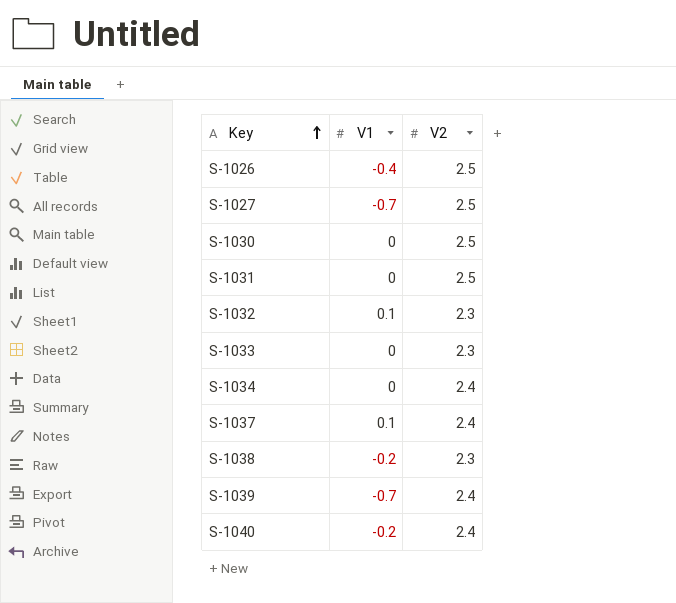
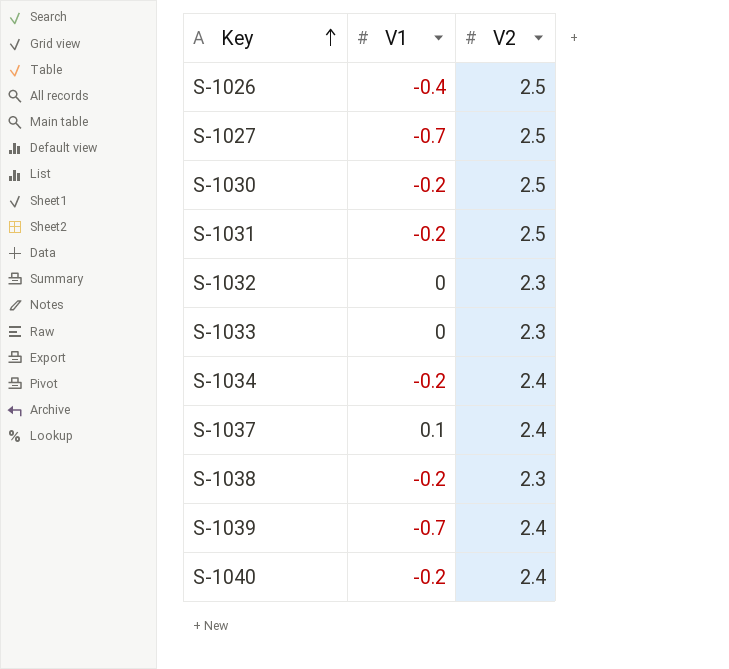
S-1030 | V1: 0 -> -0.2
S-1031 | V1: 0 -> -0.2
S-1032 | V1: 0.1 -> 0
S-1034 | V1: 0 -> -0.2

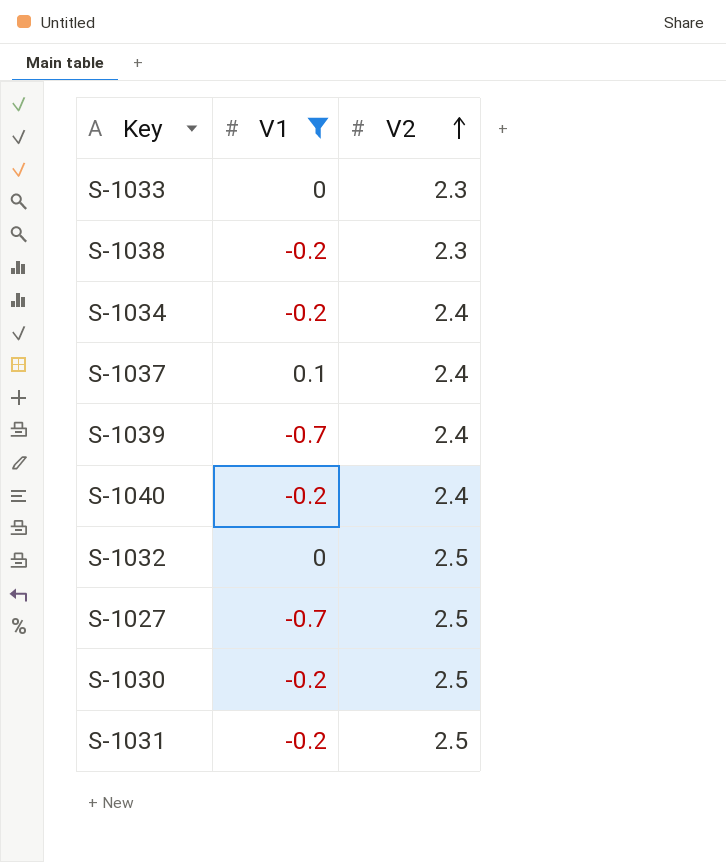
filter: none -> V1 != -0.4
row order: Key ascending -> V2 ascending
S-1032 | V2: 2.3 -> 2.5

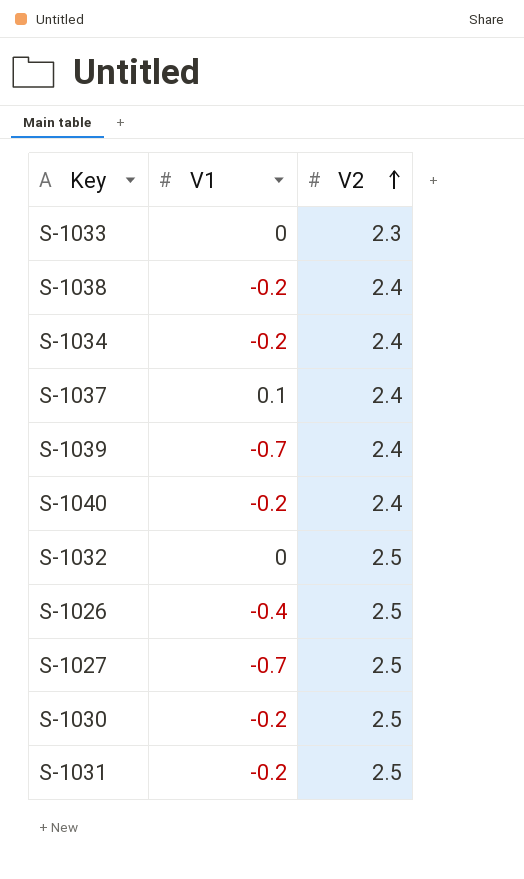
filter: V1 != -0.4 -> none
S-1038 | V2: 2.3 -> 2.4

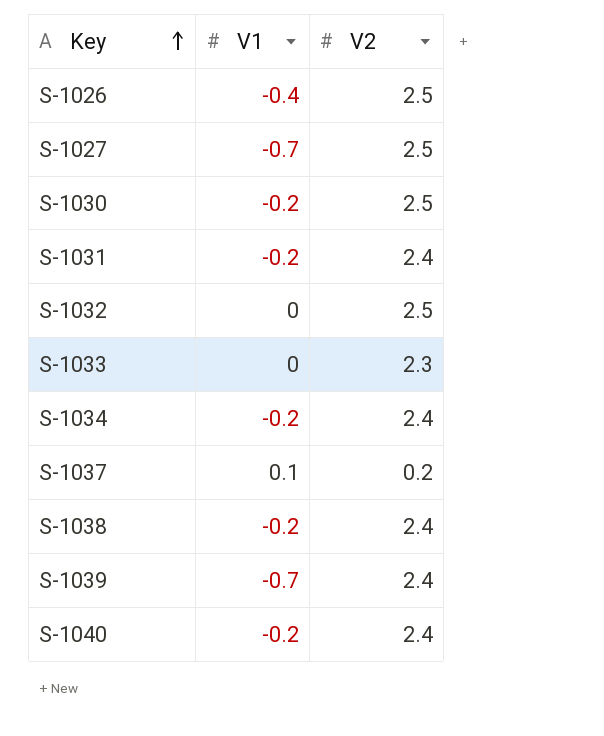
row order: V2 ascending -> Key ascending
S-1031 | V2: 2.5 -> 2.4
S-1037 | V2: 2.4 -> 0.2

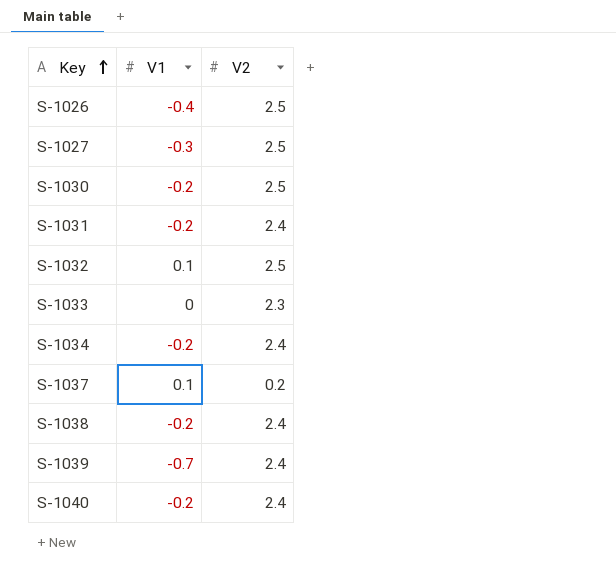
S-1027 | V1: -0.7 -> -0.3
S-1032 | V1: 0 -> 0.1

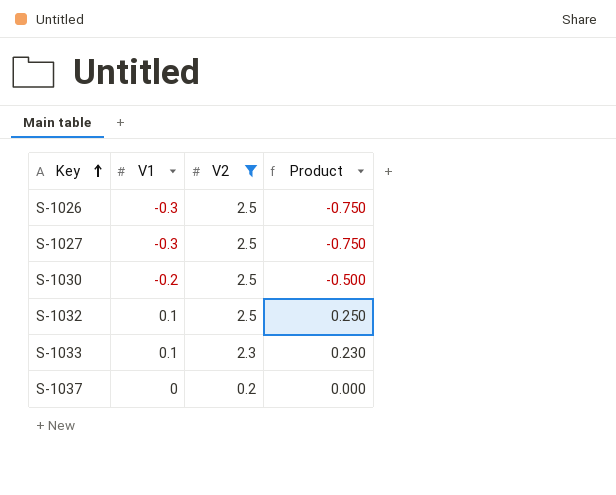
filter: none -> V2 != 2.4
column Product | formula: none -> [V1] * [V2]
S-1026 | V1: -0.4 -> -0.3
S-1033 | V1: 0 -> 0.1
S-1037 | V1: 0.1 -> 0

